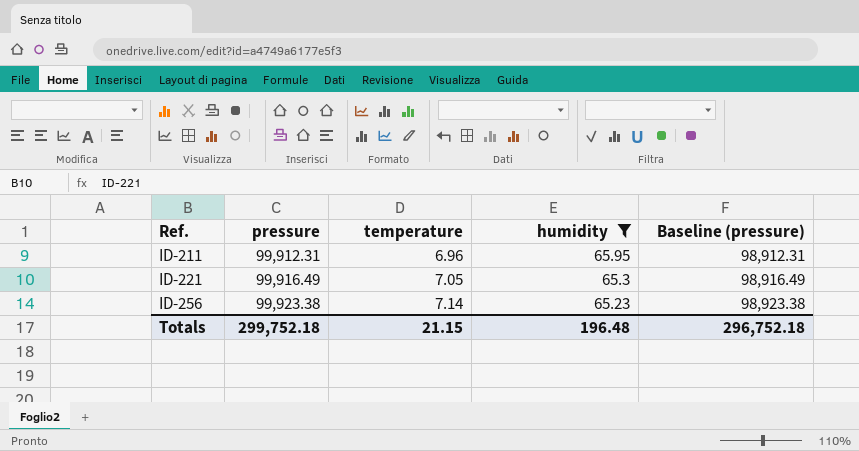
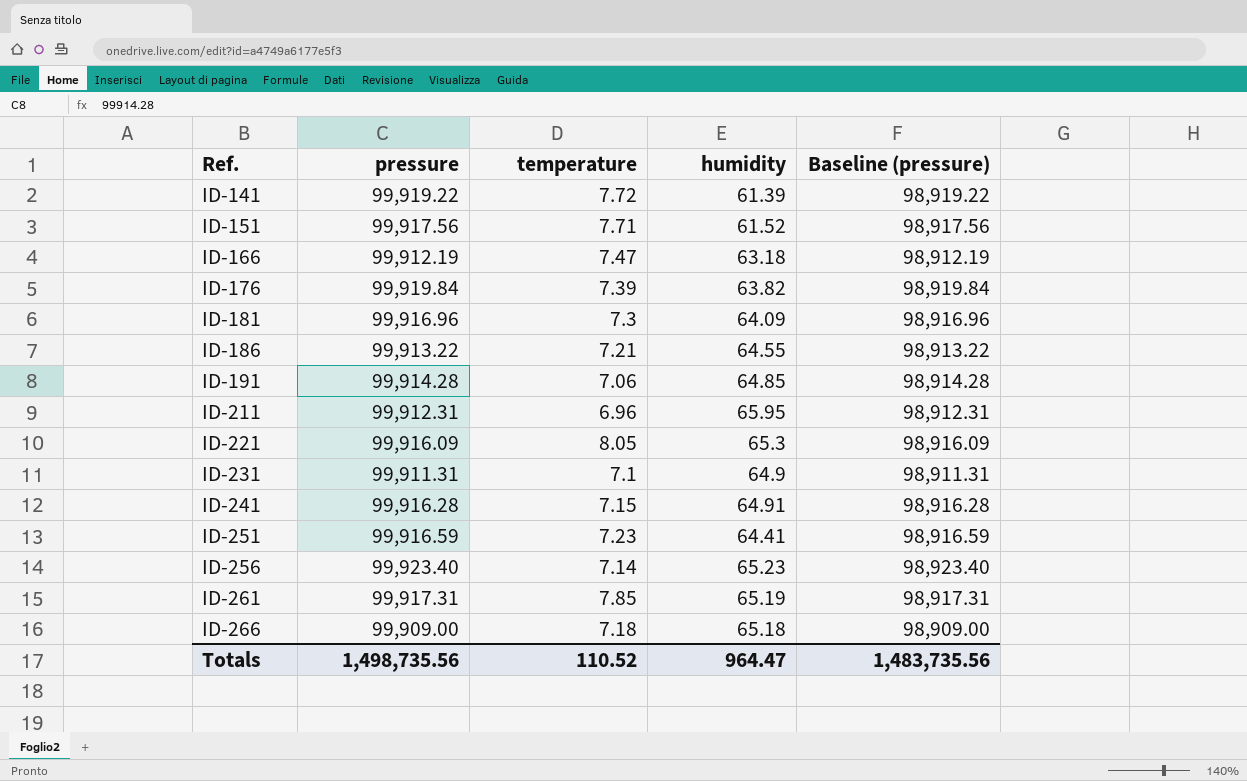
filter: humidity >= 65.23 -> none
ID-221 | pressure: 99,916.49 -> 99,916.09
ID-221 | temperature: 7.05 -> 8.05
ID-221 | Baseline (pressure): 98,916.49 -> 98,916.09
ID-256 | pressure: 99,923.38 -> 99,923.40
ID-256 | Baseline (pressure): 98,923.38 -> 98,923.40
Totals | pressure: 299,752.18 -> 1,498,735.56
Totals | temperature: 21.15 -> 110.52
Totals | humidity: 196.48 -> 964.47
Totals | Baseline (pressure): 296,752.18 -> 1,483,735.56

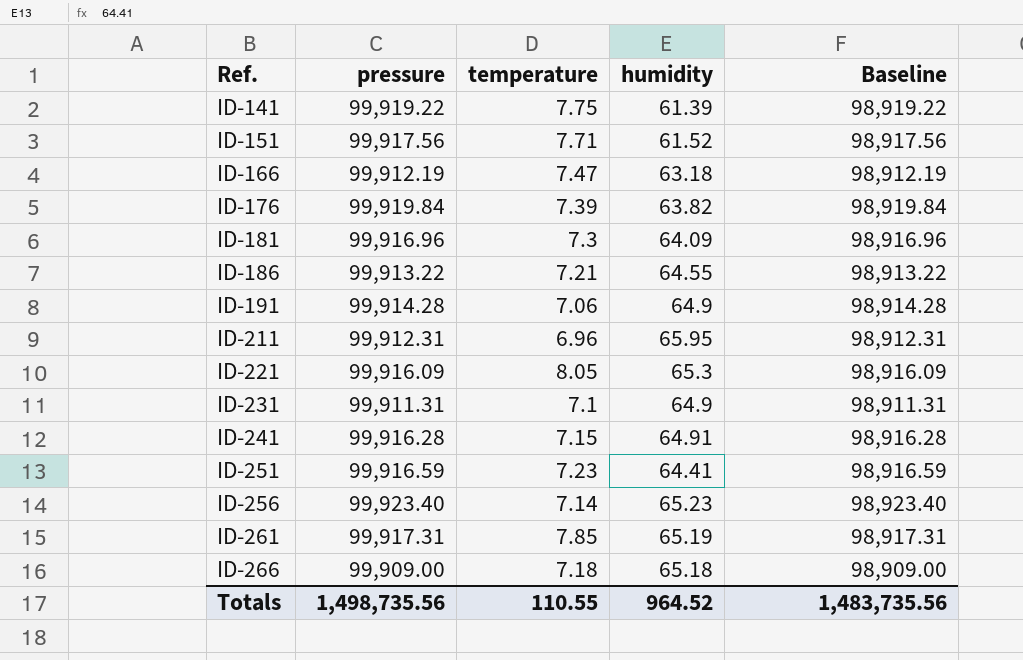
column name: Baseline (pressure) -> Baseline
ID-141 | temperature: 7.72 -> 7.75
ID-191 | humidity: 64.85 -> 64.9
Totals | temperature: 110.52 -> 110.55
Totals | humidity: 964.47 -> 964.52

